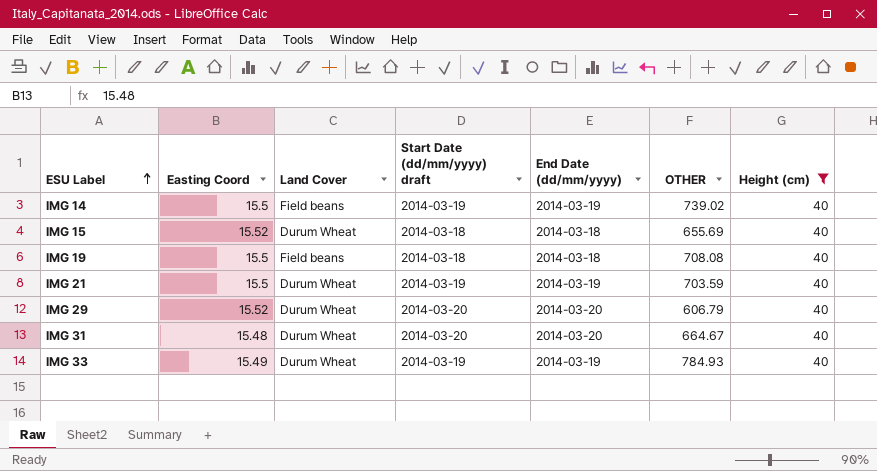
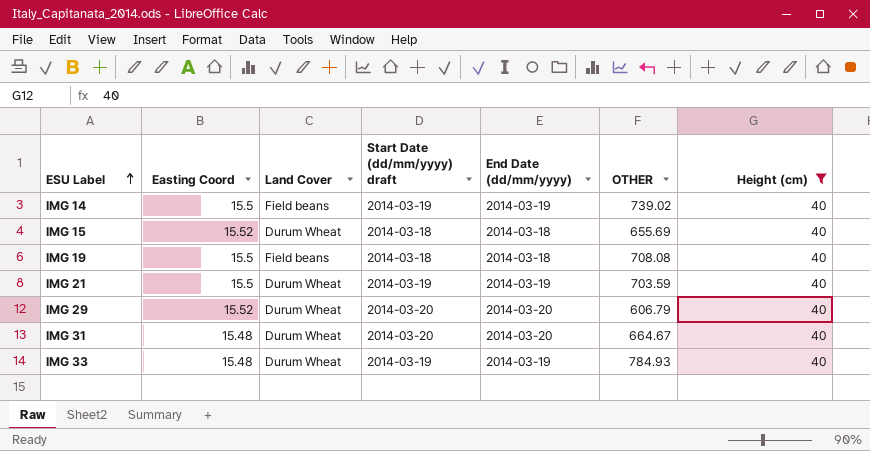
IMG 33 | Easting Coord: 15.49 -> 15.48

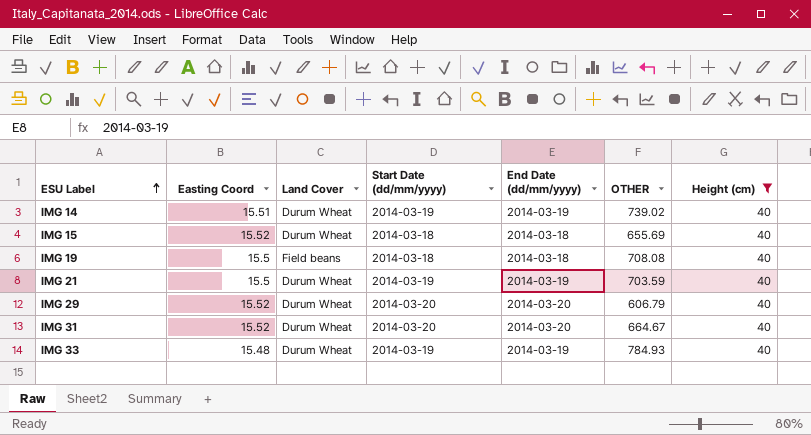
column name: Start Date (dd/mm/yyyy) draft -> Start Date (dd/mm/yyyy)
IMG 14 | Easting Coord: 15.5 -> 15.51
IMG 14 | Land Cover: Field beans -> Durum Wheat
IMG 31 | Easting Coord: 15.48 -> 15.52

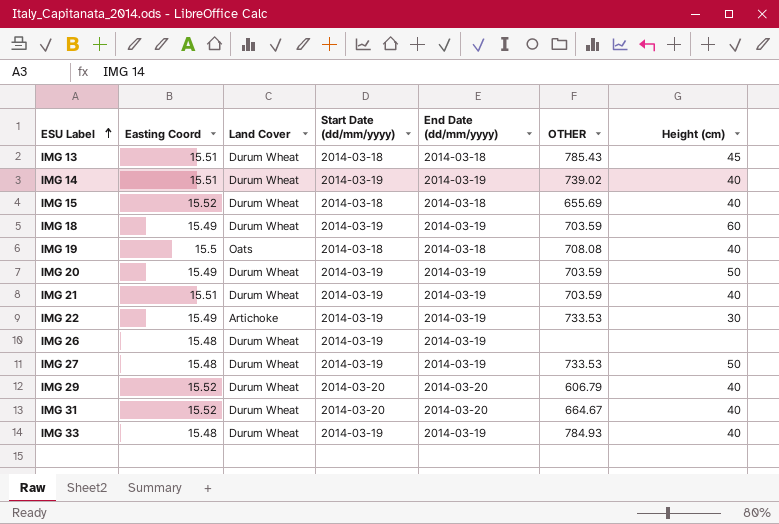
filter: Height (cm) = 40 -> none
IMG 19 | Land Cover: Field beans -> Oats
IMG 21 | Easting Coord: 15.5 -> 15.51

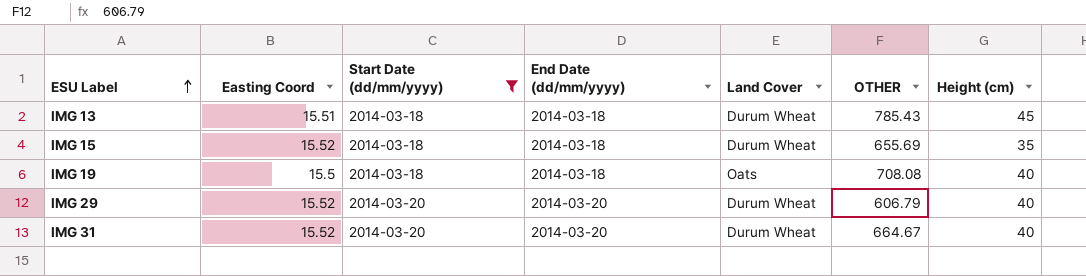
filter: none -> Start Date (dd/mm/yyyy) != 2014-03-19
column Land Cover | position: 3 -> 5
IMG 15 | Height (cm): 40 -> 35

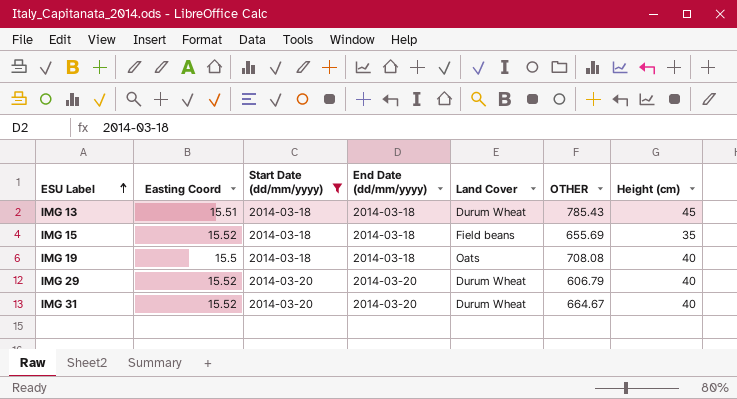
IMG 15 | Land Cover: Durum Wheat -> Field beans

